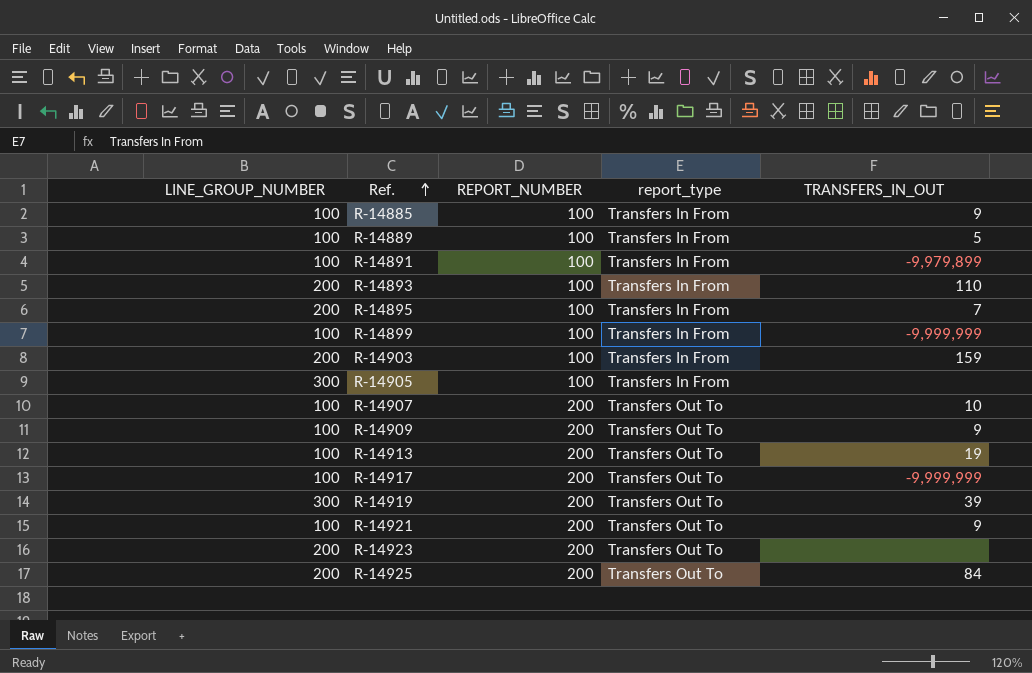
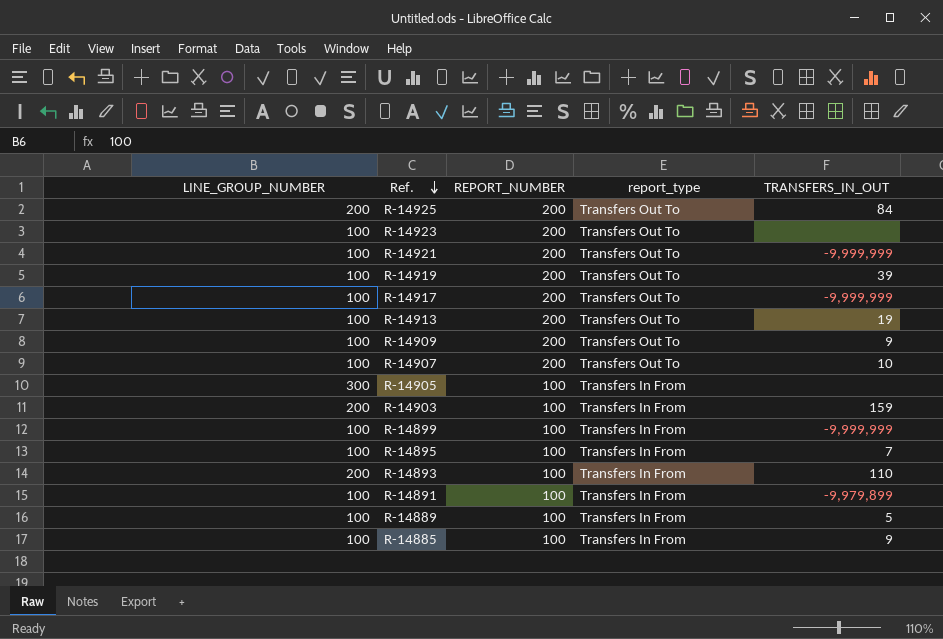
row order: Ref. ascending -> Ref. descending
R-14923 | LINE_GROUP_NUMBER: 200 -> 100
R-14921 | TRANSFERS_IN_OUT: 9 -> -9,999,999
R-14919 | LINE_GROUP_NUMBER: 300 -> 100
R-14895 | LINE_GROUP_NUMBER: 200 -> 100

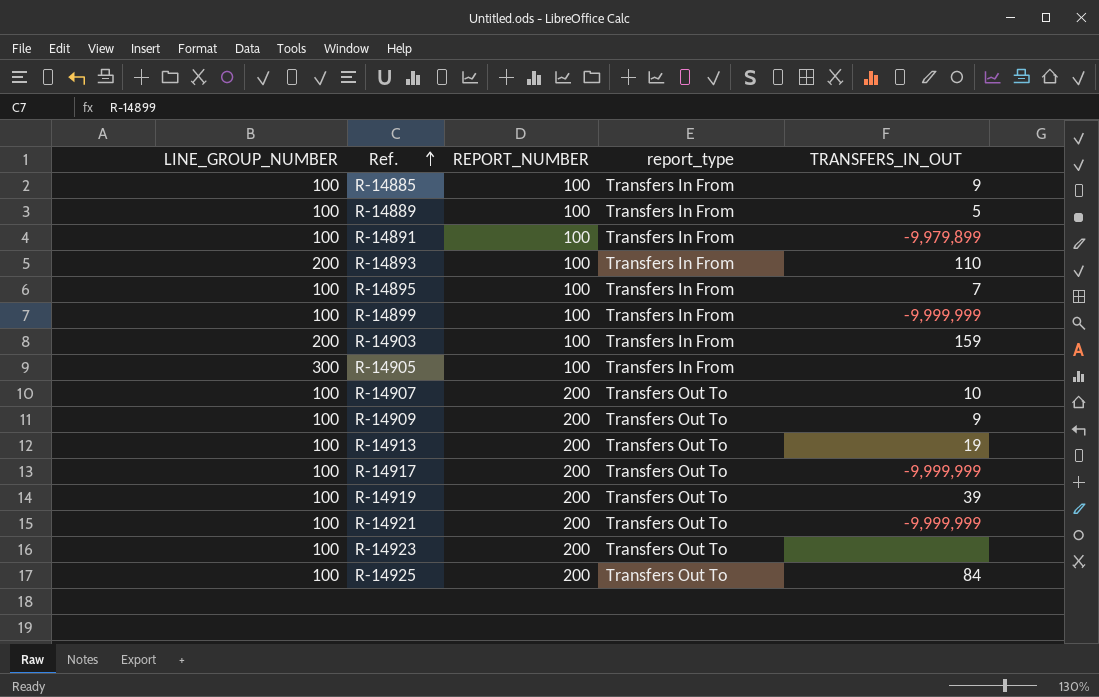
row order: Ref. descending -> Ref. ascending
R-14925 | LINE_GROUP_NUMBER: 200 -> 100

